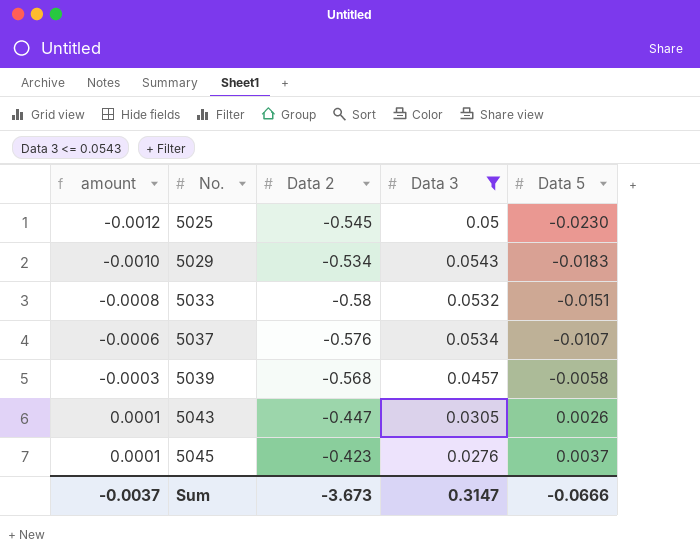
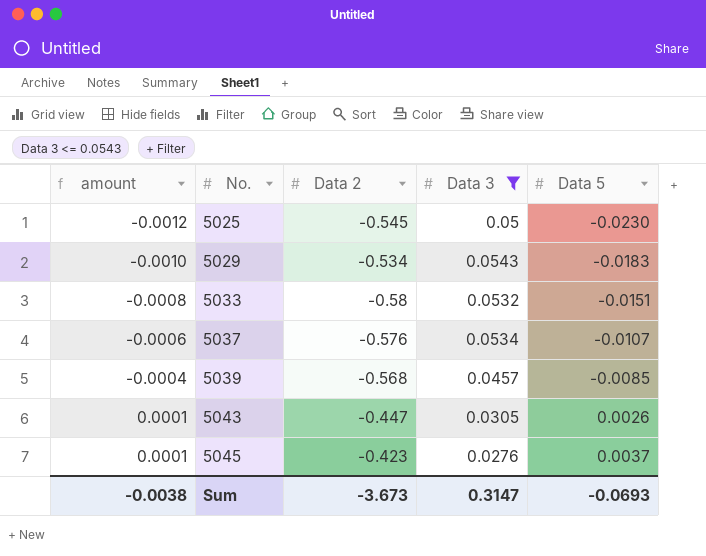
5039 | amount: -0.0003 -> -0.0004
5039 | Data 5: -0.0058 -> -0.0085
Sum | amount: -0.0037 -> -0.0038
Sum | Data 5: -0.0666 -> -0.0693

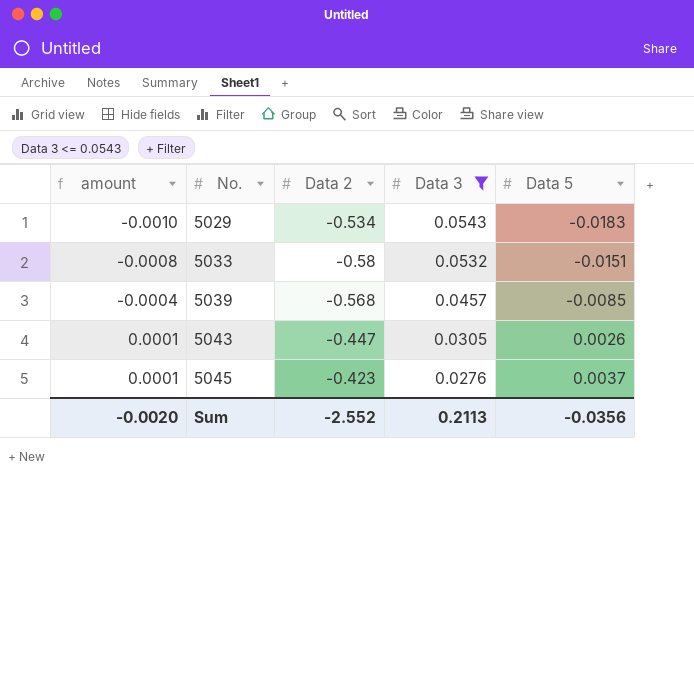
row 5025: -0.0012 | -0.545 | 0.05 | -0.0230 -> none
row 5037: -0.0006 | -0.576 | 0.0534 | -0.0107 -> none
Sum | amount: -0.0038 -> -0.0020
Sum | Data 2: -3.673 -> -2.552
Sum | Data 3: 0.3147 -> 0.2113
Sum | Data 5: -0.0693 -> -0.0356

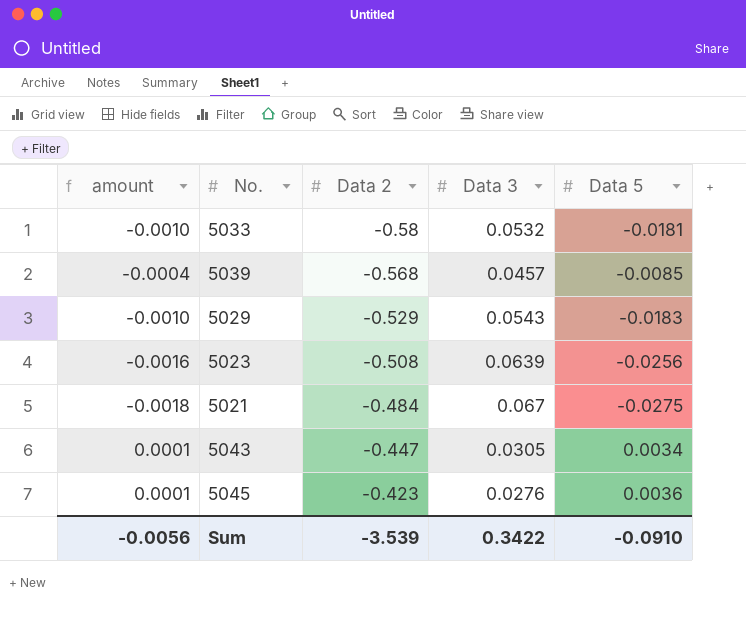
filter: Data 3 <= 0.0543 -> none
row order: amount ascending -> Data 2 ascending
5033 | amount: -0.0008 -> -0.0010
5033 | Data 5: -0.0151 -> -0.0181
5029 | Data 2: -0.534 -> -0.529
5043 | Data 5: 0.0026 -> 0.0034
5045 | Data 5: 0.0037 -> 0.0036
Sum | amount: -0.0020 -> -0.0056
Sum | Data 2: -2.552 -> -3.539
Sum | Data 3: 0.2113 -> 0.3422
Sum | Data 5: -0.0356 -> -0.0910

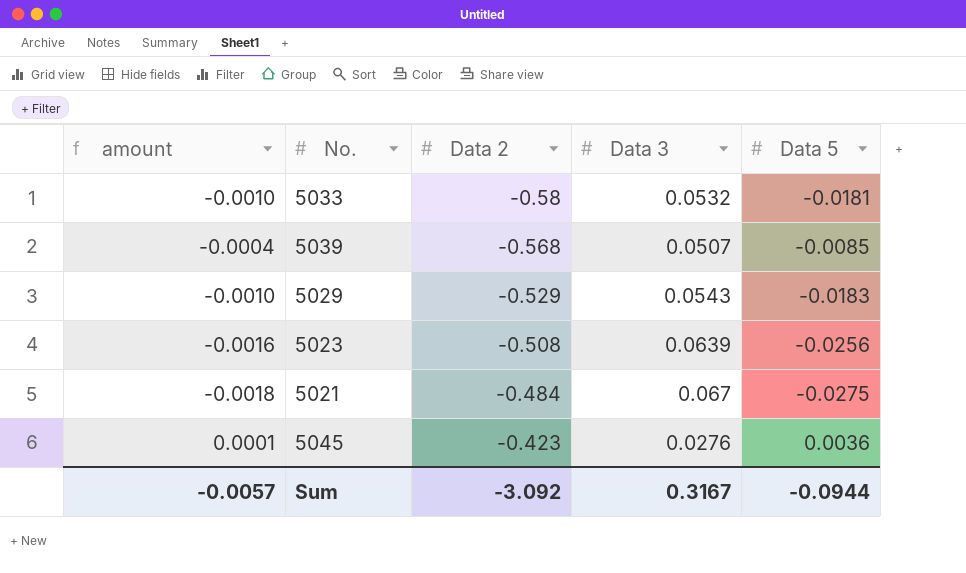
row 5043: 0.0001 | -0.447 | 0.0305 | 0.0034 -> none
5039 | Data 3: 0.0457 -> 0.0507
Sum | amount: -0.0056 -> -0.0057
Sum | Data 2: -3.539 -> -3.092
Sum | Data 3: 0.3422 -> 0.3167
Sum | Data 5: -0.0910 -> -0.0944

